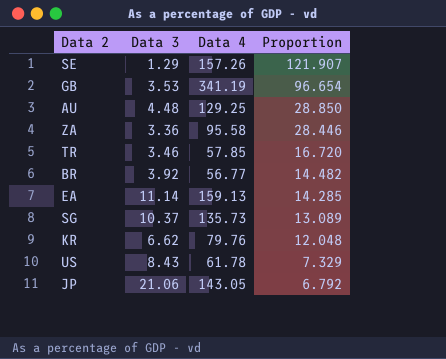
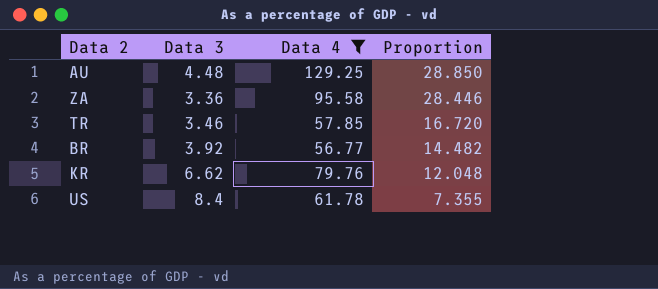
filter: none -> Data 4 <= 129.25
US | Data 3: 8.43 -> 8.4
US | Proportion: 7.329 -> 7.355

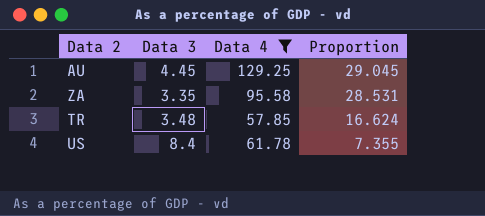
row BR: 3.92 | 56.77 | 14.482 -> none
row KR: 6.62 | 79.76 | 12.048 -> none
AU | Data 3: 4.48 -> 4.45
AU | Proportion: 28.850 -> 29.045
ZA | Data 3: 3.36 -> 3.35
ZA | Proportion: 28.446 -> 28.531
TR | Data 3: 3.46 -> 3.48
TR | Proportion: 16.720 -> 16.624

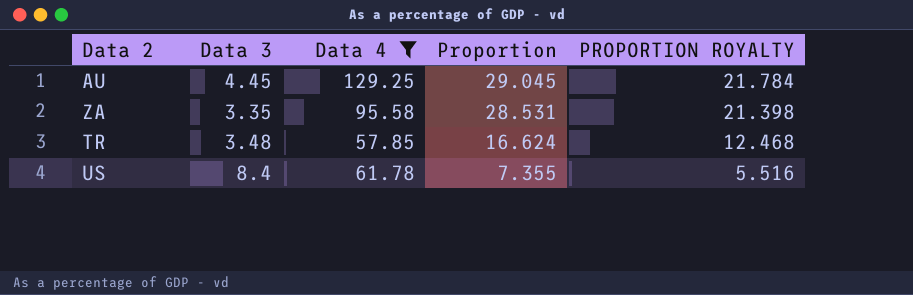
column PROPORTION ROYALTY | formula: none -> [Proportion] * 0.75

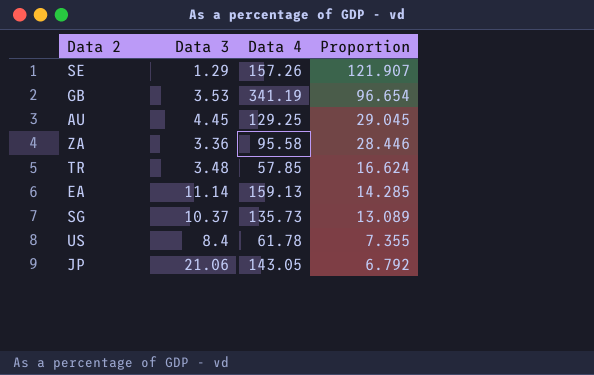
filter: Data 4 <= 129.25 -> none
column PROPORTION ROYALTY | formula: [Proportion] * 0.75 -> none
ZA | Data 3: 3.35 -> 3.36
ZA | Proportion: 28.531 -> 28.446

